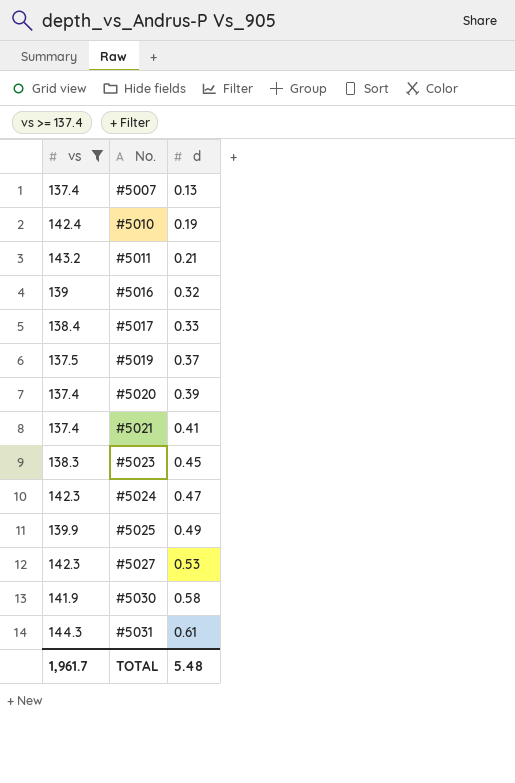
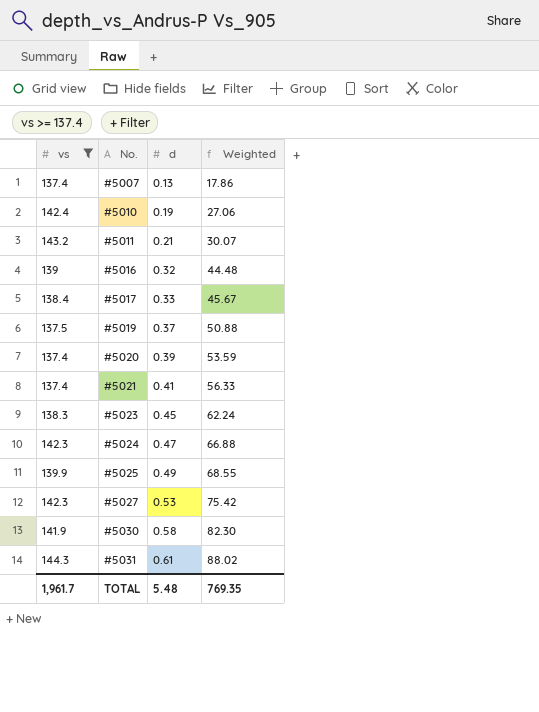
column Weighted | formula: none -> [vs] * [d]

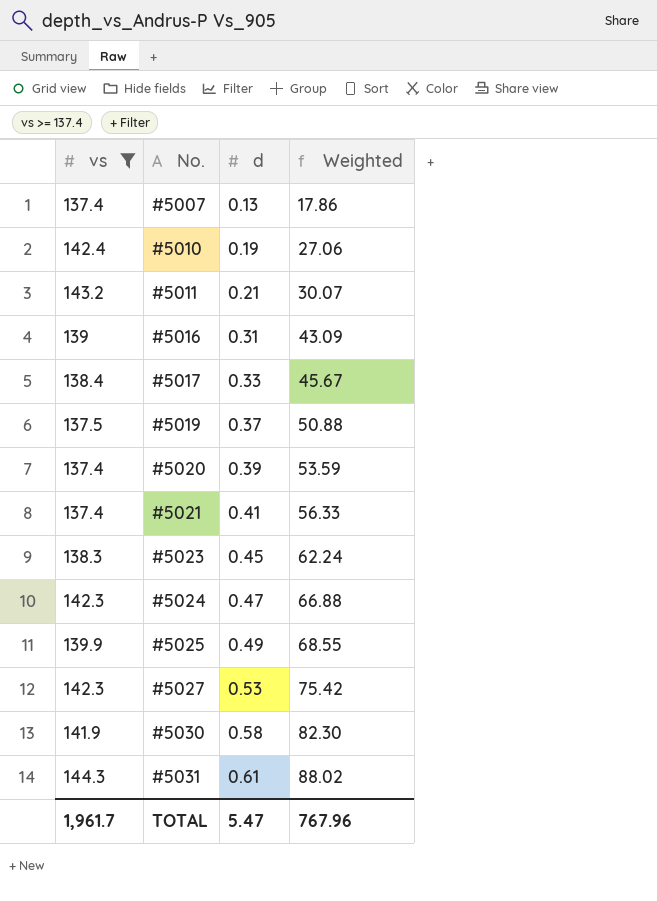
#5016 | d: 0.32 -> 0.31
#5016 | Weighted: 44.48 -> 43.09
TOTAL | d: 5.48 -> 5.47
TOTAL | Weighted: 769.35 -> 767.96

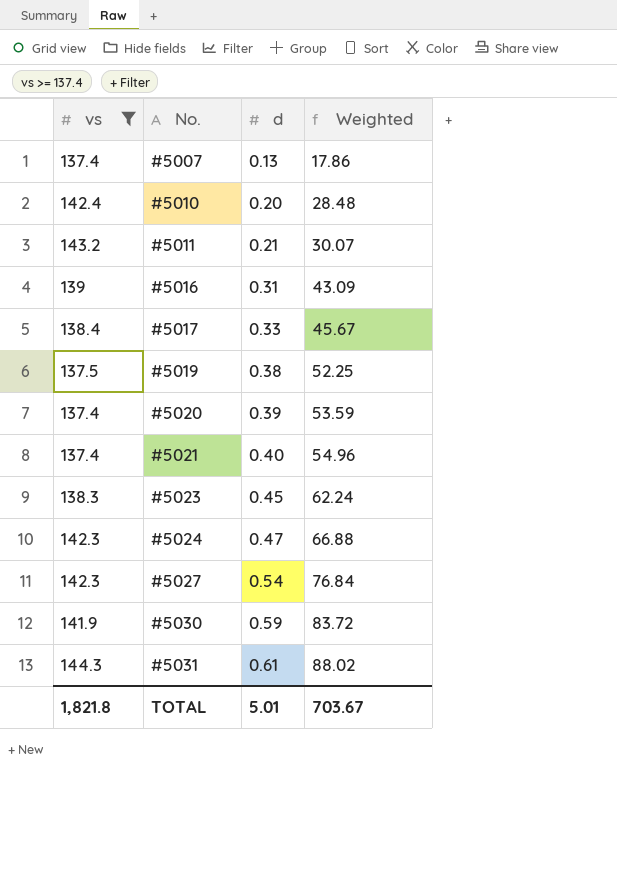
row #5025: 139.9 | 0.49 | 68.55 -> none
#5010 | d: 0.19 -> 0.20
#5010 | Weighted: 27.06 -> 28.48
#5019 | d: 0.37 -> 0.38
#5019 | Weighted: 50.88 -> 52.25
#5021 | d: 0.41 -> 0.40
#5021 | Weighted: 56.33 -> 54.96
#5027 | d: 0.53 -> 0.54
#5027 | Weighted: 75.42 -> 76.84
#5030 | d: 0.58 -> 0.59
#5030 | Weighted: 82.30 -> 83.72
TOTAL | vs: 1,961.7 -> 1,821.8
TOTAL | d: 5.47 -> 5.01
TOTAL | Weighted: 767.96 -> 703.67

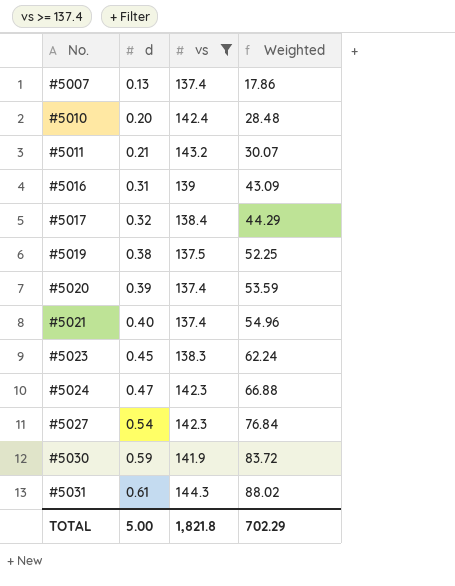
column vs | position: 1 -> 3
#5017 | d: 0.33 -> 0.32
#5017 | Weighted: 45.67 -> 44.29
TOTAL | d: 5.01 -> 5.00
TOTAL | Weighted: 703.67 -> 702.29

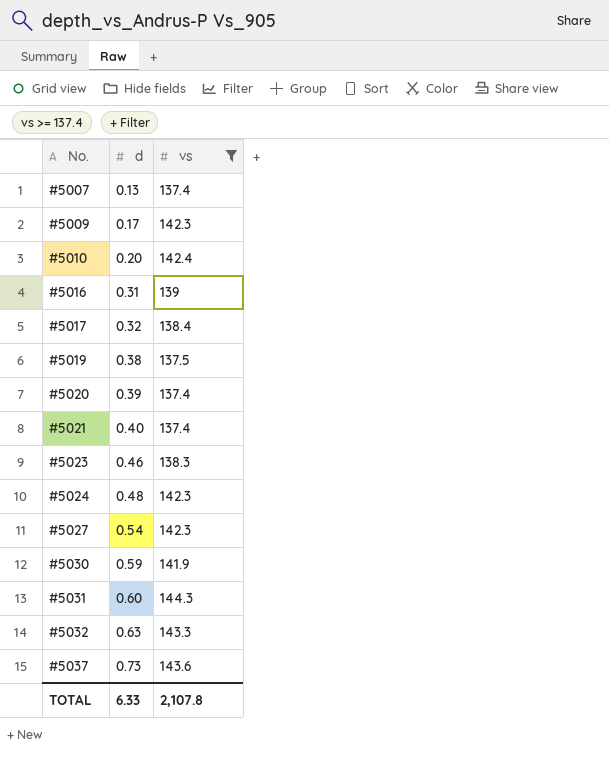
column Weighted | formula: [d] * [vs] -> none
row #5011: 0.21 | 143.2 | 30.07 -> none
row #5009: none -> 0.17 | 142.3
#5023 | d: 0.45 -> 0.46
#5024 | d: 0.47 -> 0.48
#5031 | d: 0.61 -> 0.60
row #5032: none -> 0.63 | 143.3
row #5037: none -> 0.73 | 143.6
TOTAL | d: 5.00 -> 6.33
TOTAL | vs: 1,821.8 -> 2,107.8

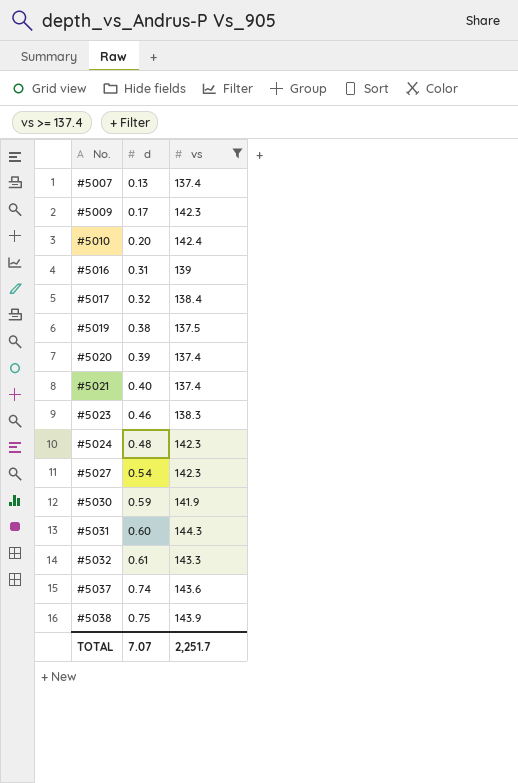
#5032 | d: 0.63 -> 0.61
#5037 | d: 0.73 -> 0.74
row #5038: none -> 0.75 | 143.9
TOTAL | d: 6.33 -> 7.07
TOTAL | vs: 2,107.8 -> 2,251.7

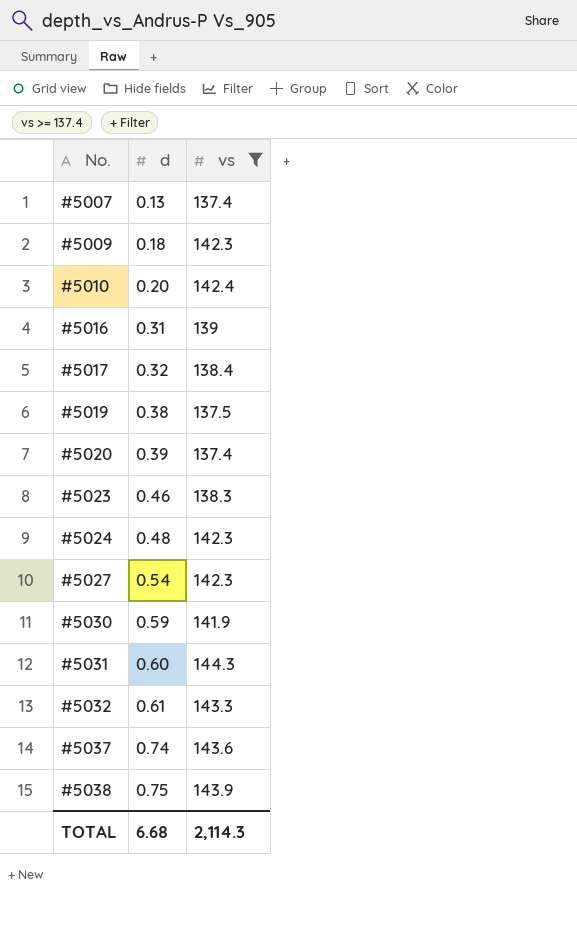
row #5021: 0.40 | 137.4 -> none
#5009 | d: 0.17 -> 0.18
TOTAL | d: 7.07 -> 6.68
TOTAL | vs: 2,251.7 -> 2,114.3

